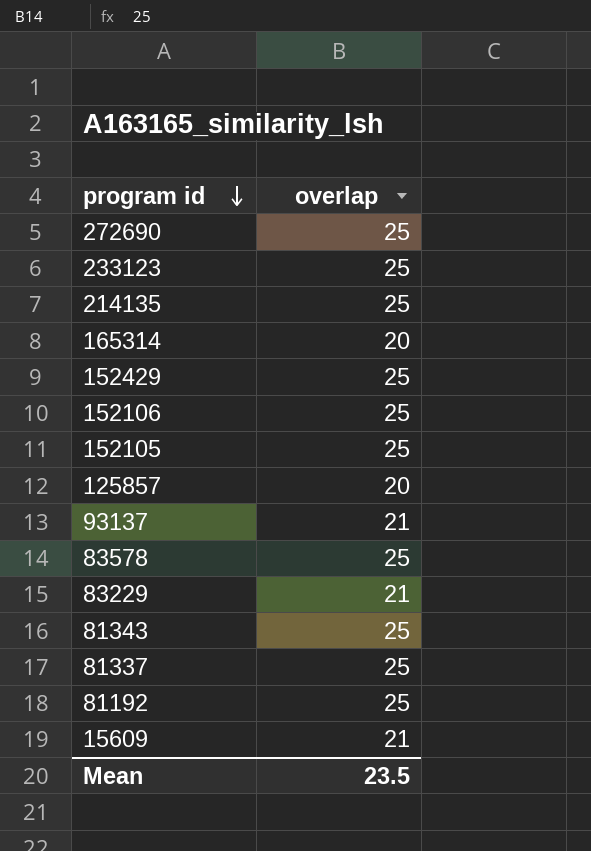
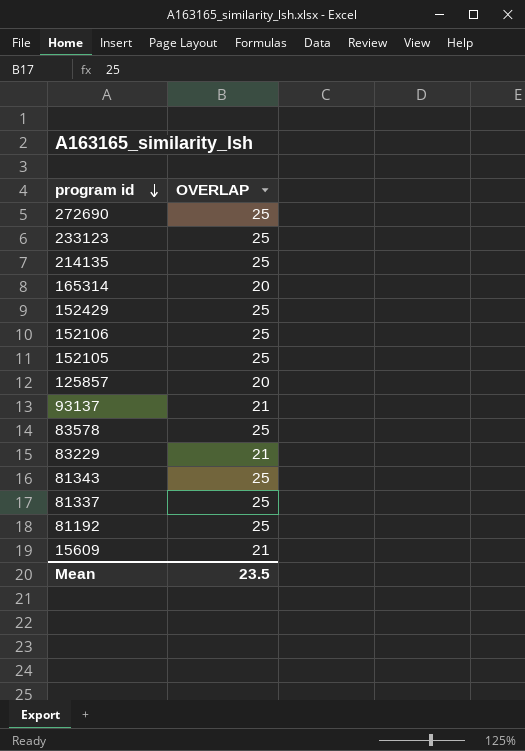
column name: overlap -> OVERLAP

